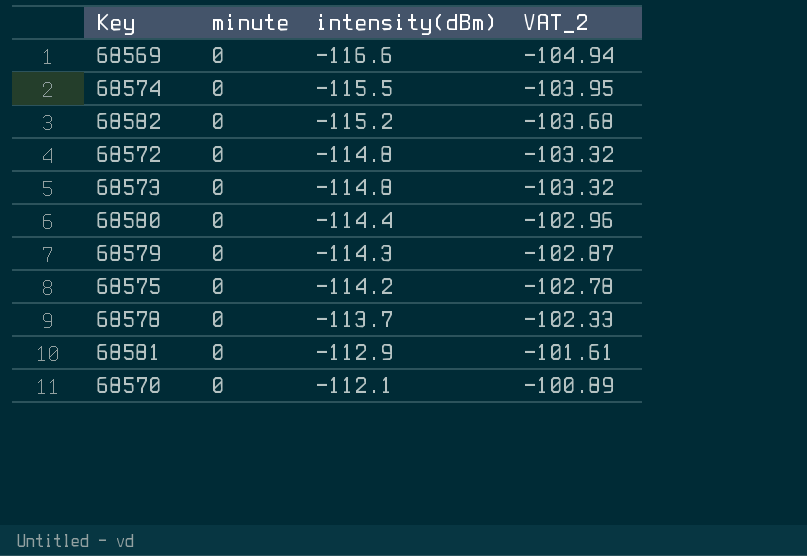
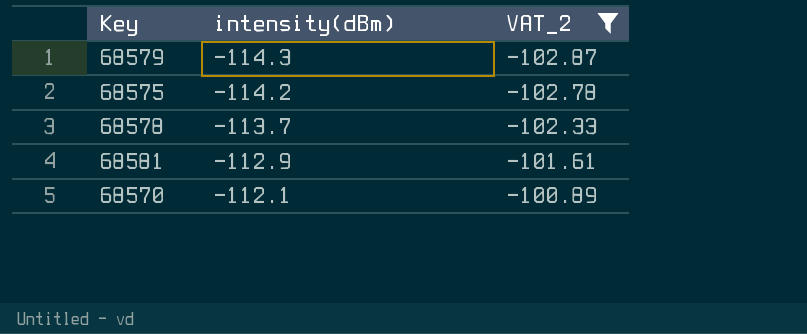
filter: none -> VAT_2 >= -102.87
column minute | position: 2 -> none

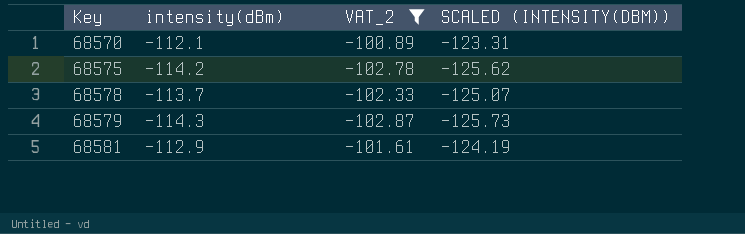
row order: intensity(dBm) ascending -> Key ascending
column SCALED (INTENSITY(DBM)) | formula: none -> [intensity(dBm)] * 1.1

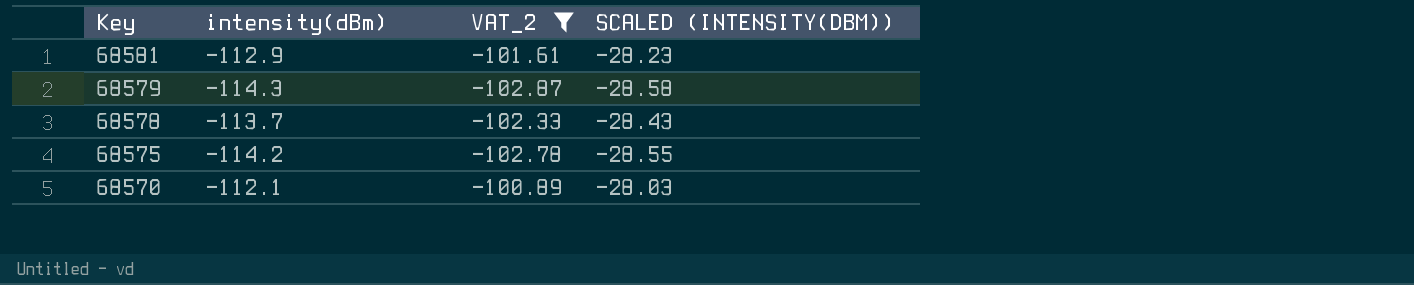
row order: Key ascending -> Key descending
column SCALED (INTENSITY(DBM)) | formula: [intensity(dBm)] * 1.1 -> [intensity(dBm)] * 0.25

